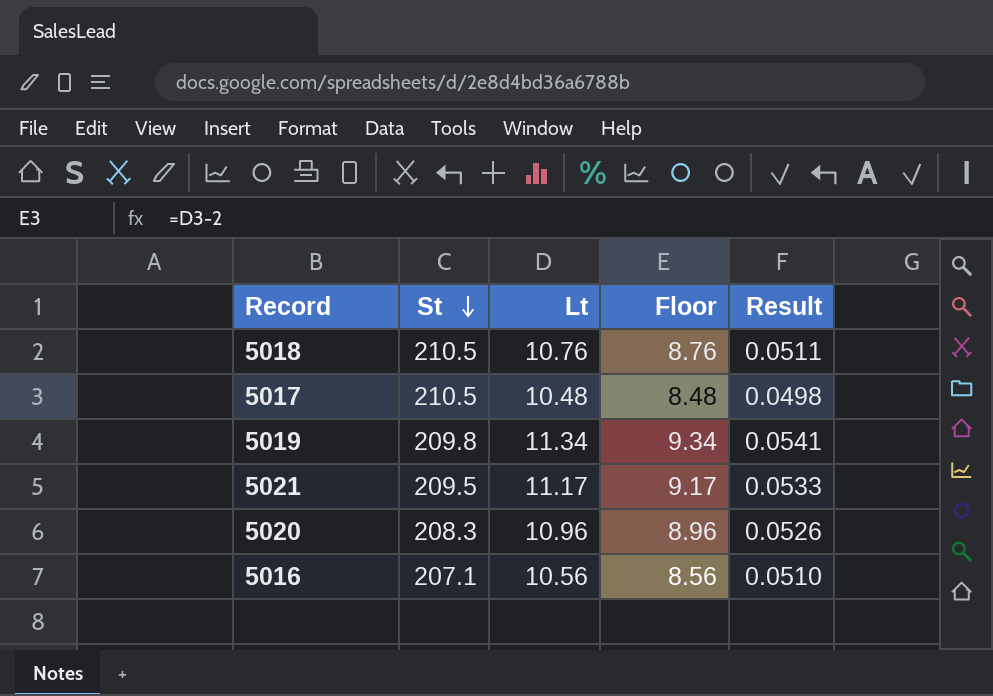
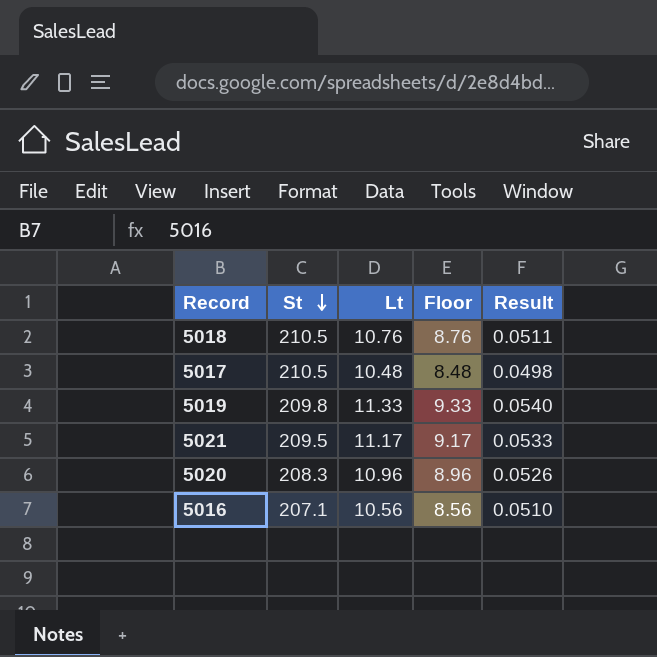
5019 | Lt: 11.34 -> 11.33
5019 | Floor: 9.34 -> 9.33
5019 | Result: 0.0541 -> 0.0540

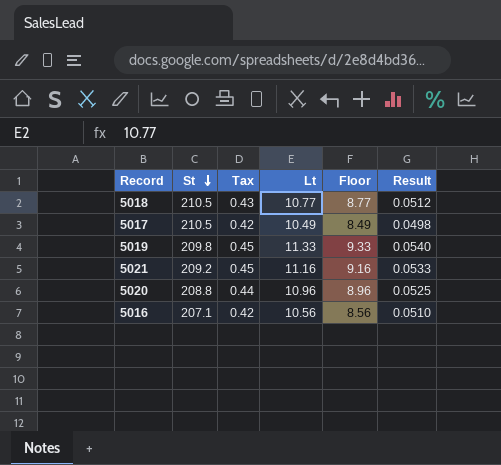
column Tax | formula: none -> [Lt] * 0.04
5018 | Lt: 10.76 -> 10.77
5018 | Floor: 8.76 -> 8.77
5018 | Result: 0.0511 -> 0.0512
5017 | Lt: 10.48 -> 10.49
5017 | Floor: 8.48 -> 8.49
5021 | St: 209.5 -> 209.2
5021 | Lt: 11.17 -> 11.16
5021 | Floor: 9.17 -> 9.16
5020 | St: 208.3 -> 208.8
5020 | Result: 0.0526 -> 0.0525

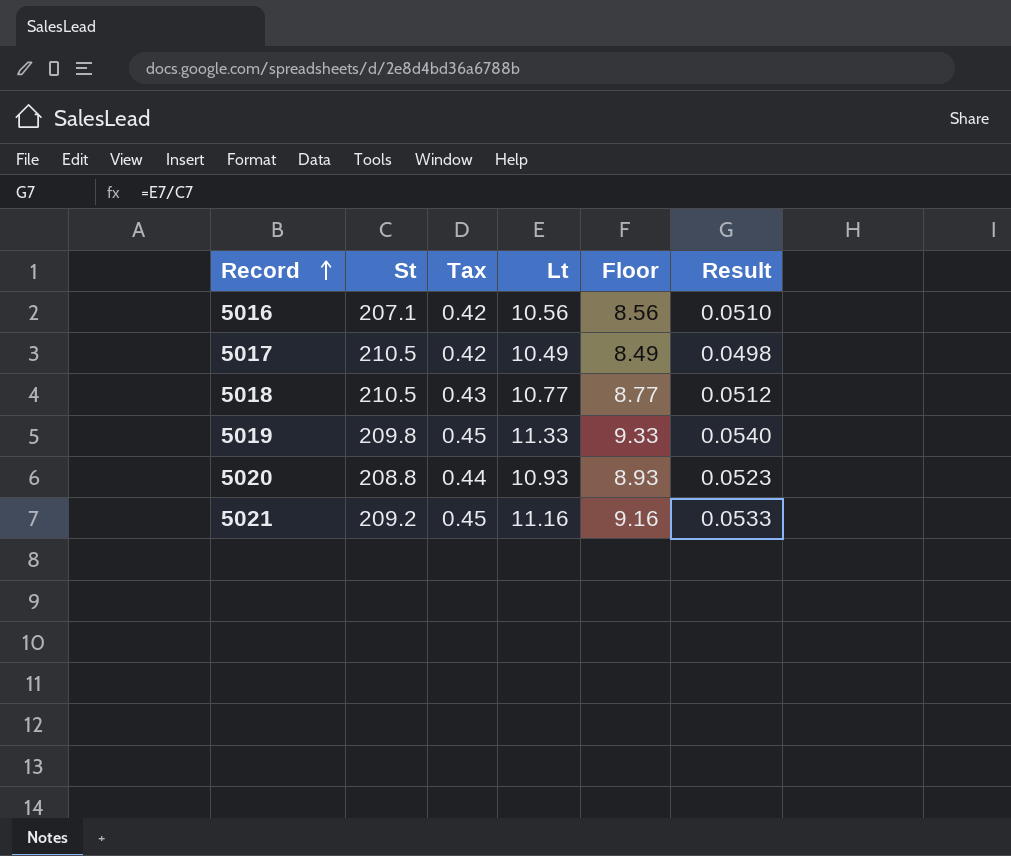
row order: St descending -> Record ascending
5020 | Lt: 10.96 -> 10.93
5020 | Floor: 8.96 -> 8.93
5020 | Result: 0.0525 -> 0.0523

